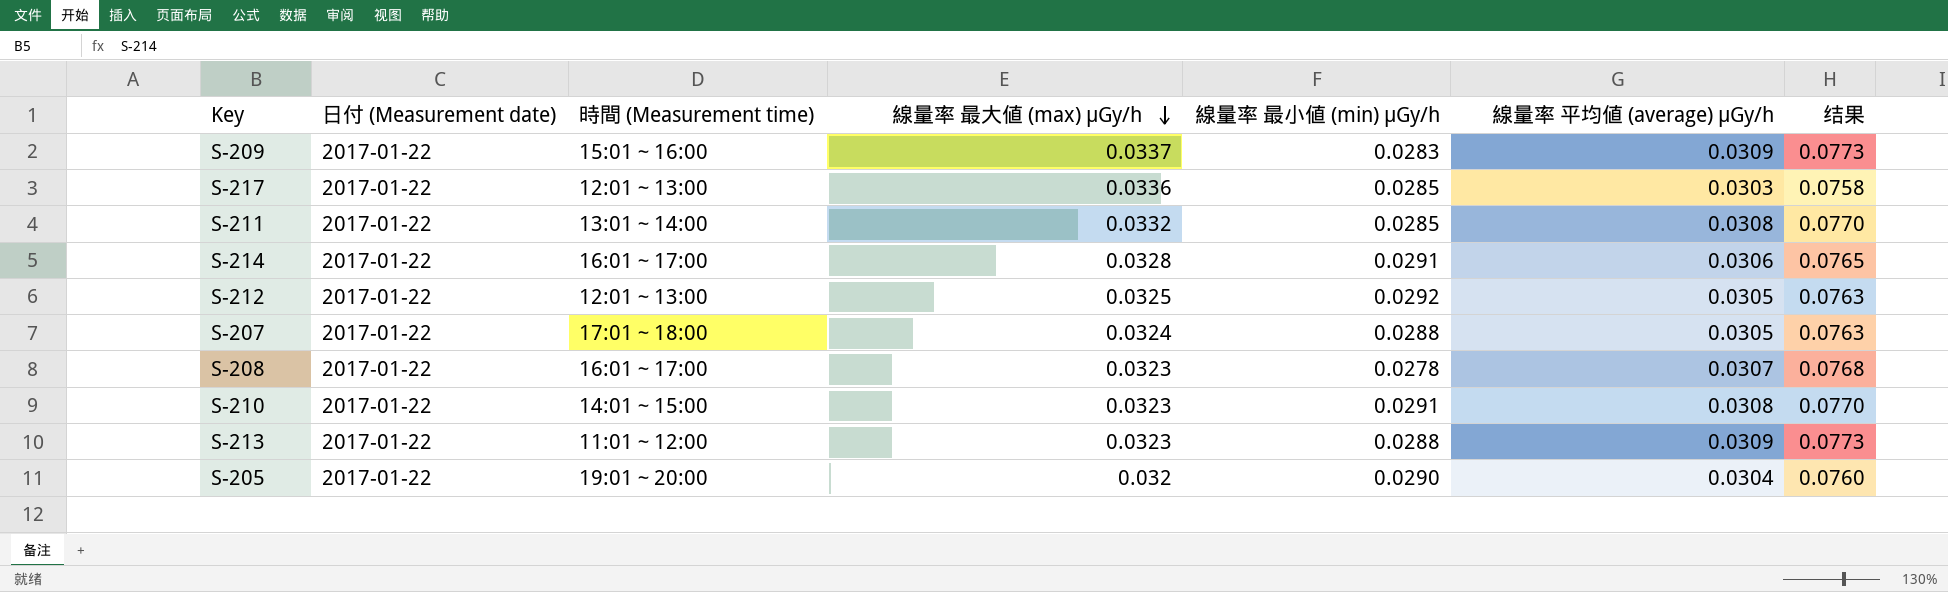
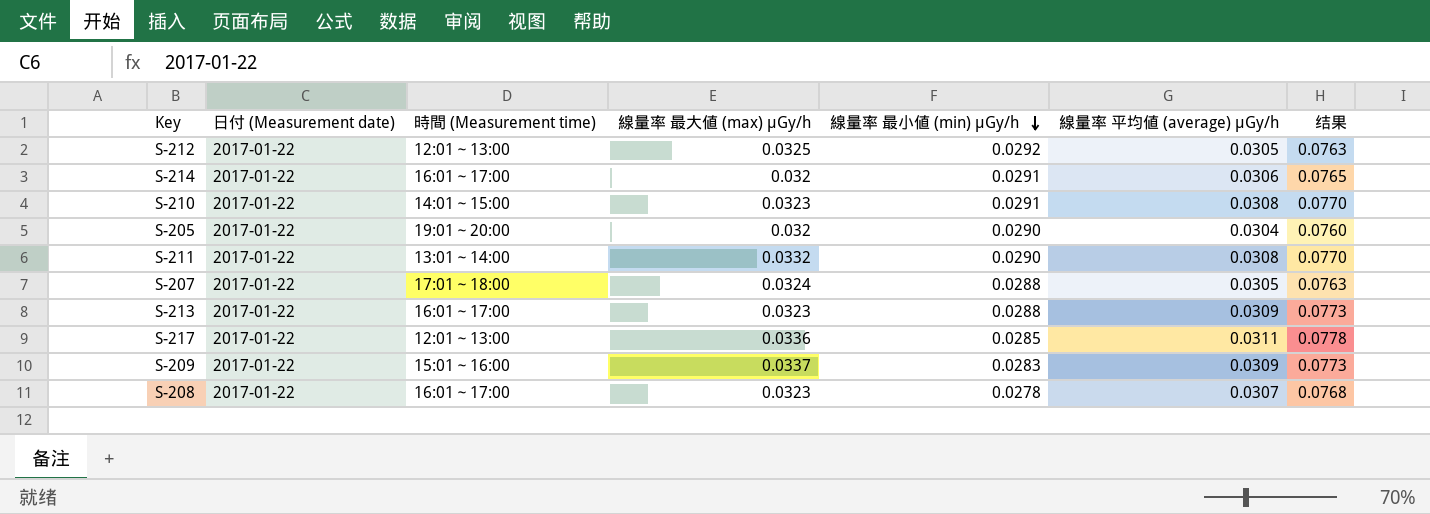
row order: 線量率 最大値 (max) μGy/h descending -> 線量率 最小値 (min) μGy/h descending
S-214 | 線量率 最大値 (max) μGy/h: 0.0328 -> 0.032
S-211 | 線量率 最小値 (min) μGy/h: 0.0285 -> 0.0290
S-213 | 時間 (Measurement time): 11:01～12:00 -> 16:01～17:00
S-217 | 線量率 平均値 (average) μGy/h: 0.0303 -> 0.0311
S-217 | 结果: 0.0758 -> 0.0778

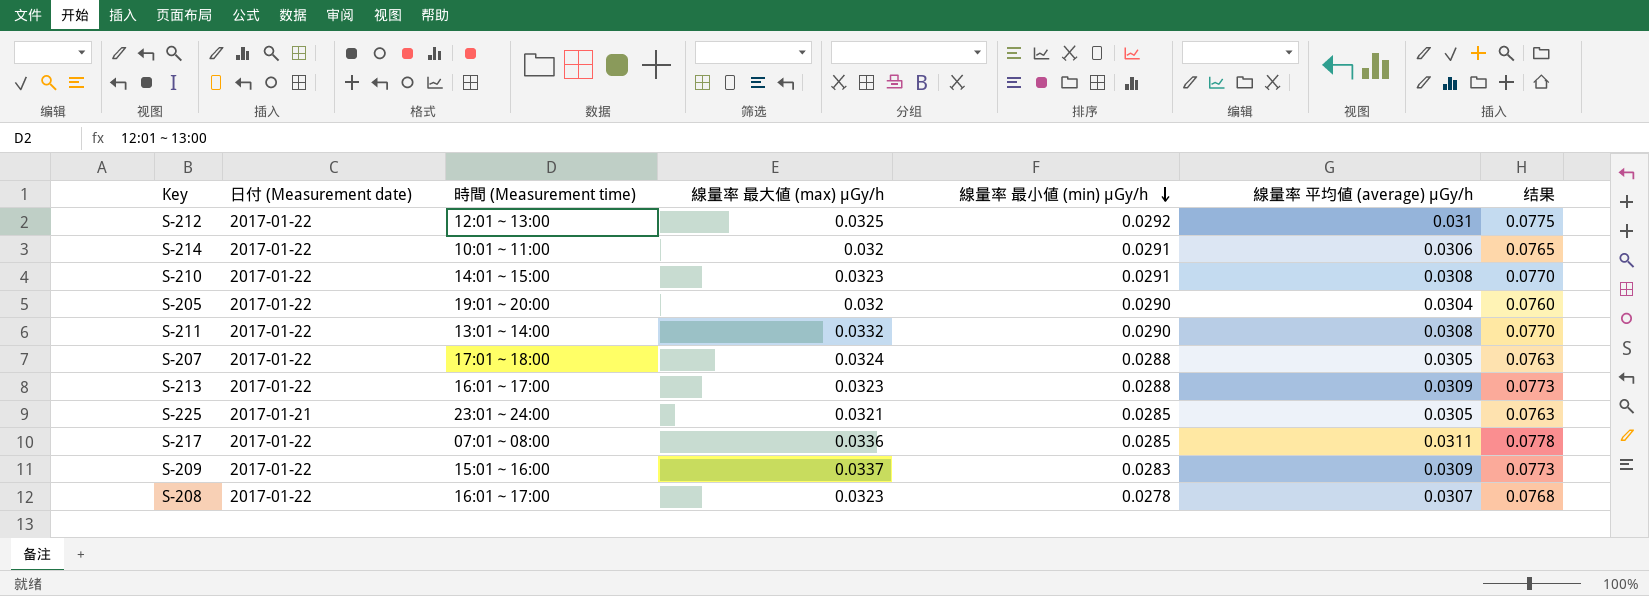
S-212 | 線量率 平均値 (average) μGy/h: 0.0305 -> 0.031
S-212 | 结果: 0.0763 -> 0.0775
S-214 | 時間 (Measurement time): 16:01～17:00 -> 10:01～11:00
row S-225: none -> 2017-01-21 | 23:01～24:00 | 0.0321 | 0.0285 | 0.0305 | 0.0763
S-217 | 時間 (Measurement time): 12:01～13:00 -> 07:01～08:00

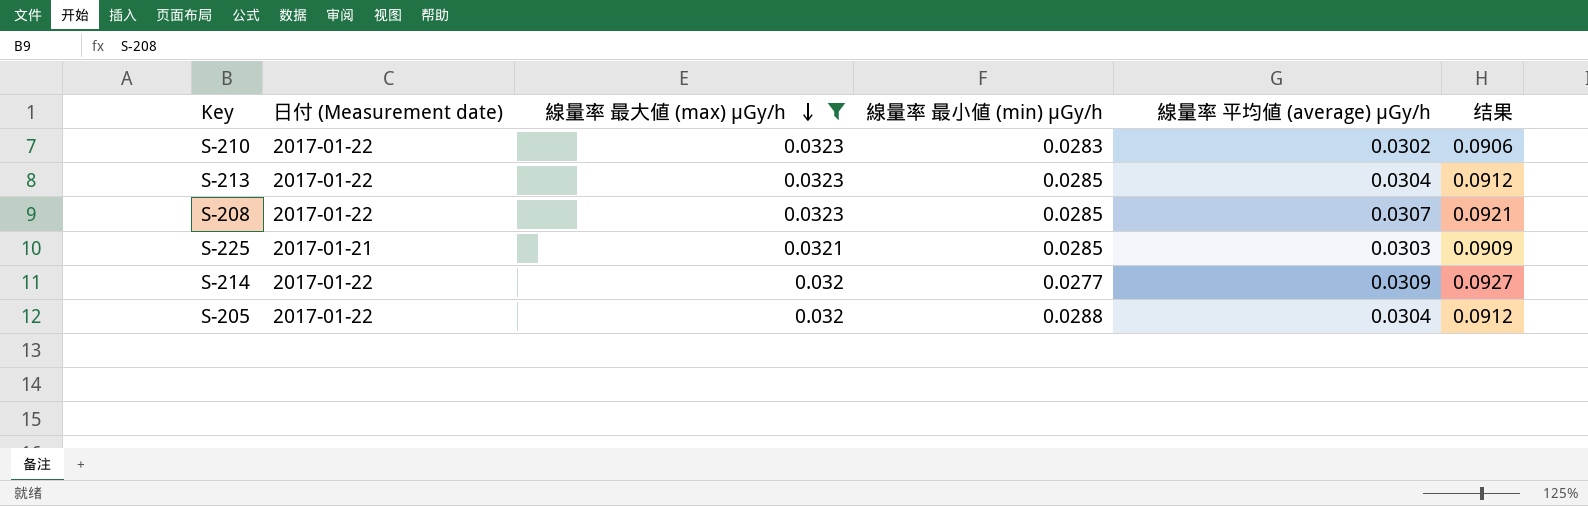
filter: none -> 線量率 最大値 (max) μGy/h <= 0.0323
row order: 線量率 最小値 (min) μGy/h descending -> 線量率 最大値 (max) μGy/h descending
column 時間 (Measurement time) | position: 3 -> none
column 结果 | formula: [線量率 平均値 (average) μGy/h] * 2.5 -> [線量率 平均値 (average) μGy/h] * 3
S-210 | 線量率 最小値 (min) μGy/h: 0.0291 -> 0.0283
S-210 | 線量率 平均値 (average) μGy/h: 0.0308 -> 0.0302
S-213 | 線量率 最小値 (min) μGy/h: 0.0288 -> 0.0285
S-213 | 線量率 平均値 (average) μGy/h: 0.0309 -> 0.0304
S-208 | 線量率 最小値 (min) μGy/h: 0.0278 -> 0.0285
S-225 | 線量率 平均値 (average) μGy/h: 0.0305 -> 0.0303
S-214 | 線量率 最小値 (min) μGy/h: 0.0291 -> 0.0277
S-214 | 線量率 平均値 (average) μGy/h: 0.0306 -> 0.0309
S-205 | 線量率 最小値 (min) μGy/h: 0.0290 -> 0.0288

